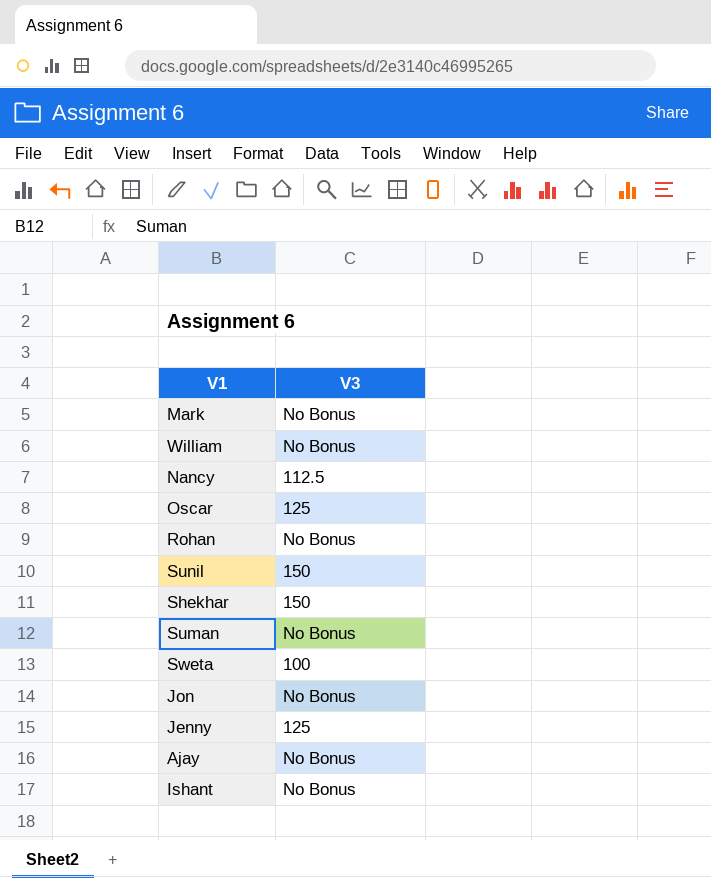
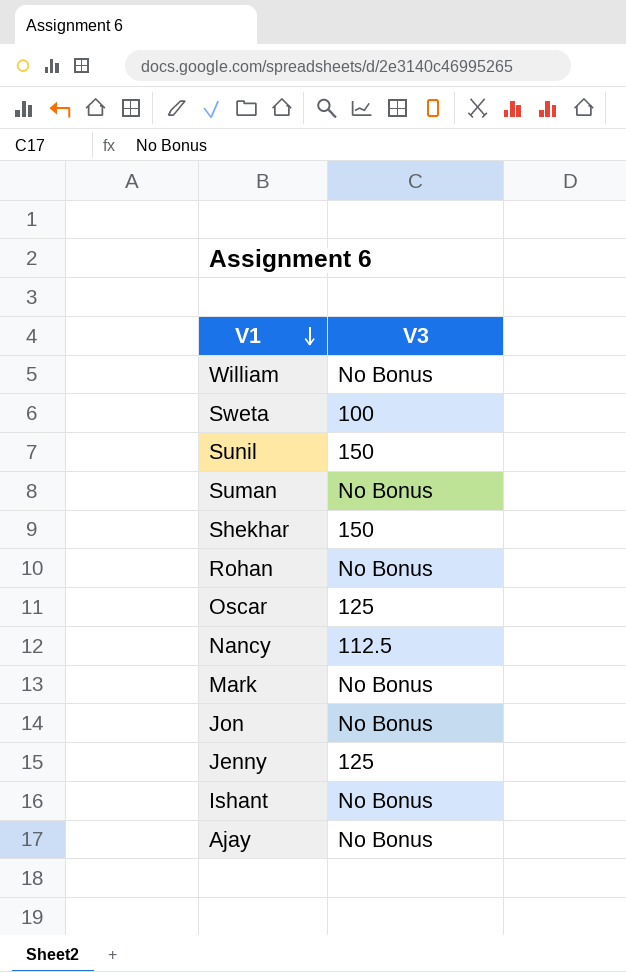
row order: none -> V1 descending

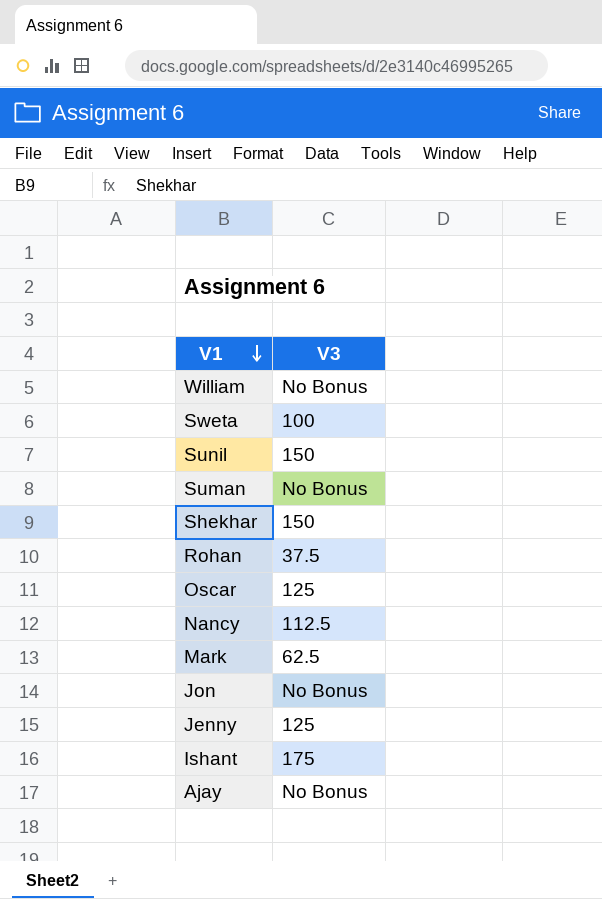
Rohan | V3: No Bonus -> 37.5
Mark | V3: No Bonus -> 62.5
Ishant | V3: No Bonus -> 175

